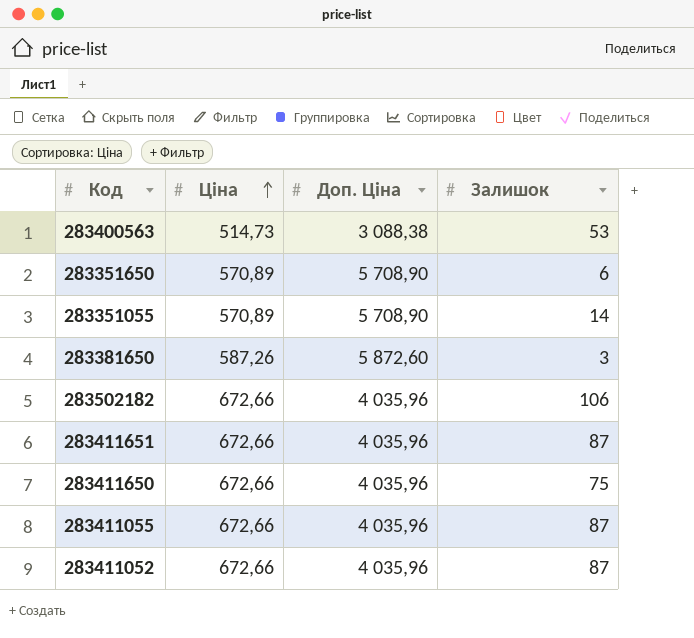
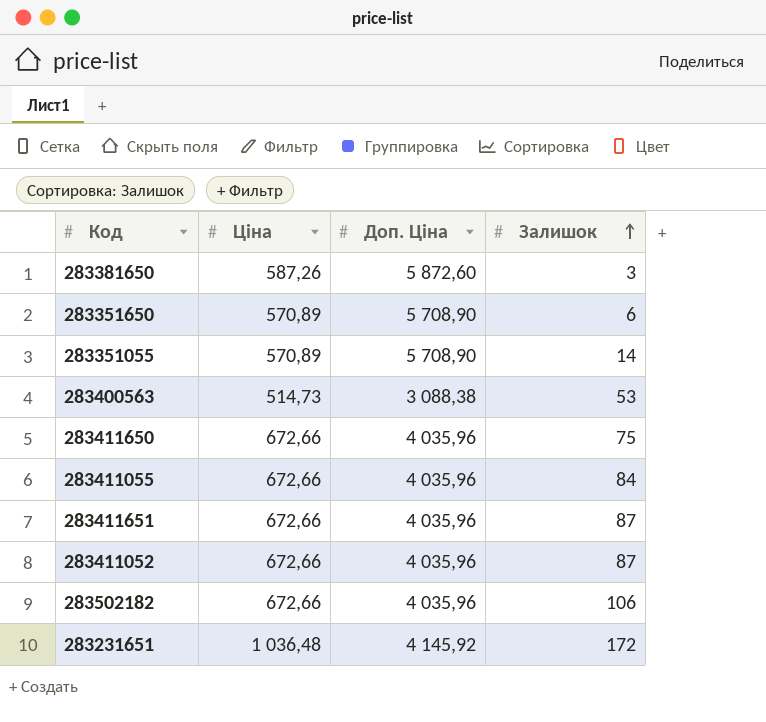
row order: Ціна ascending -> Залишок ascending
283411055 | Залишок: 87 -> 84
row 283231651: none -> 1 036,48 | 4 145,92 | 172

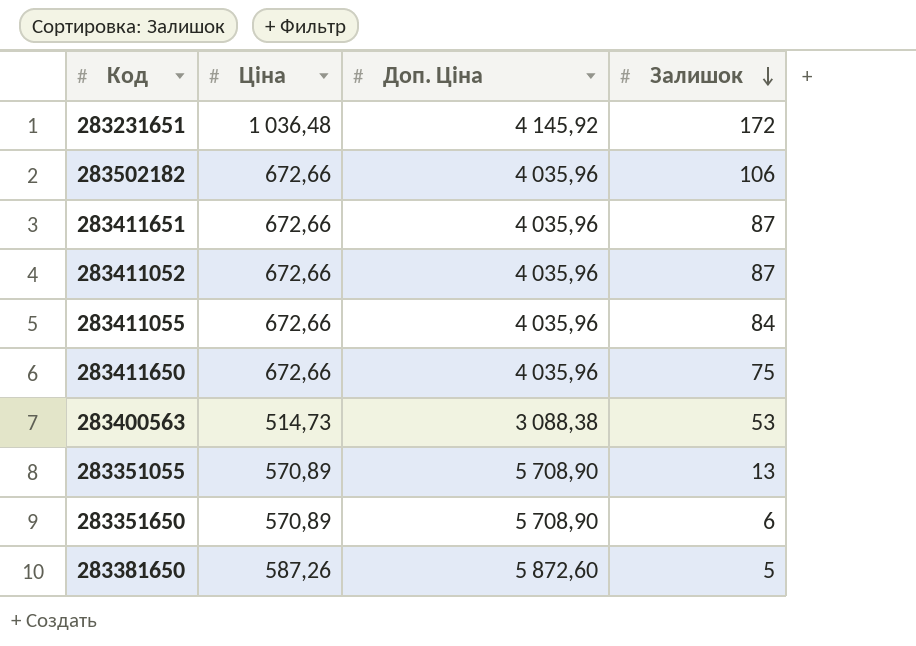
row order: Залишок ascending -> Залишок descending
283351055 | Залишок: 14 -> 13
283381650 | Залишок: 3 -> 5

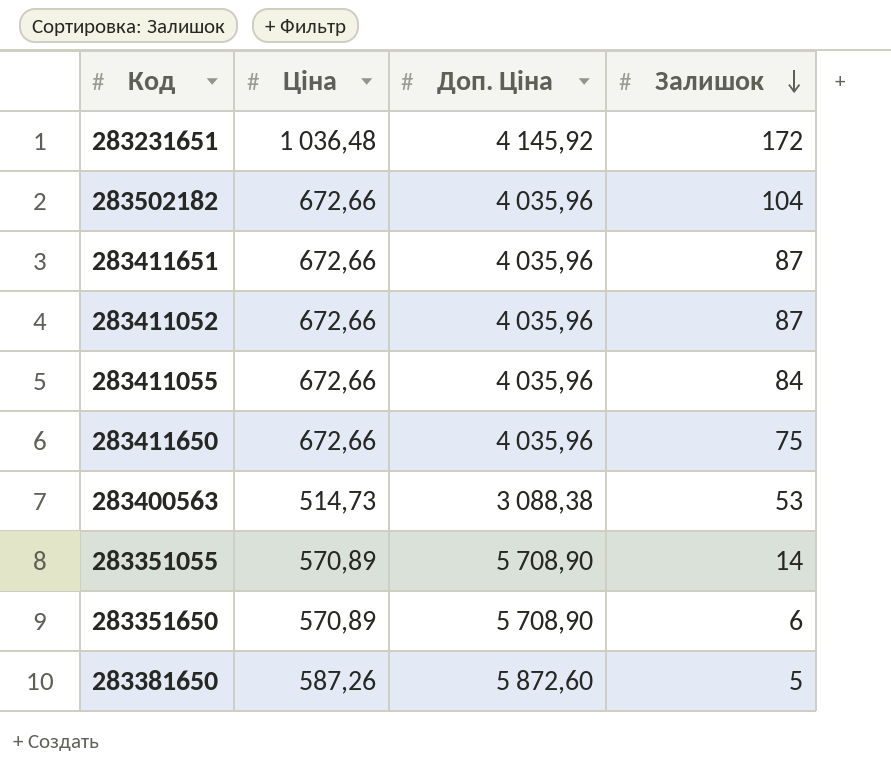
283502182 | Залишок: 106 -> 104
283351055 | Залишок: 13 -> 14

